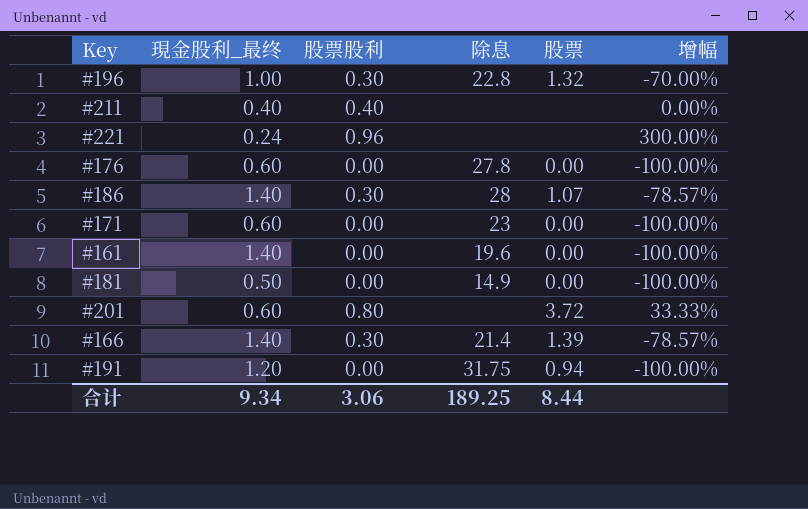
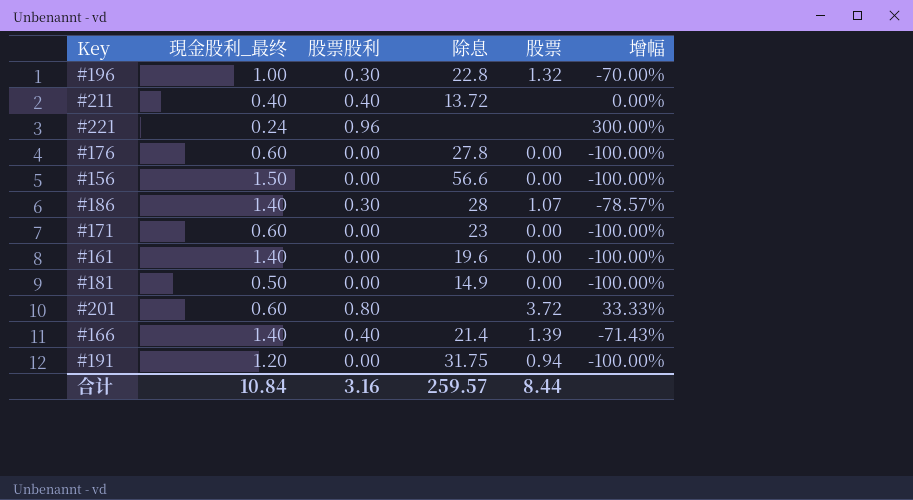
#211 | 除息: none -> 13.72
row #156: none -> 1.50 | 0.00 | 56.6 | 0.00 | -100.00%
#166 | 股票股利: 0.30 -> 0.40
#166 | 增幅: -78.57% -> -71.43%
合计 | 現金股利_最终: 9.34 -> 10.84
合计 | 股票股利: 3.06 -> 3.16
合计 | 除息: 189.25 -> 259.57

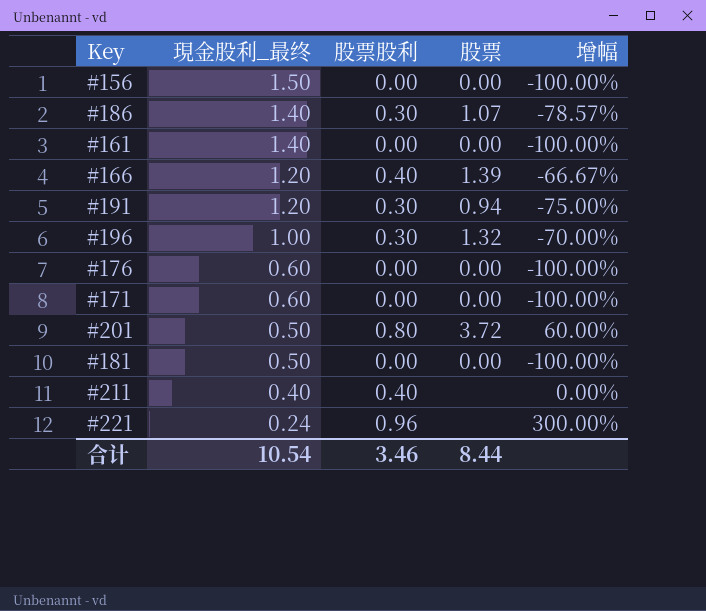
row order: none -> 現金股利_最终 descending
column 除息 | position: 4 -> none
#166 | 現金股利_最终: 1.40 -> 1.20
#166 | 增幅: -71.43% -> -66.67%
#191 | 股票股利: 0.00 -> 0.30
#191 | 增幅: -100.00% -> -75.00%
#201 | 現金股利_最终: 0.60 -> 0.50
#201 | 增幅: 33.33% -> 60.00%
合计 | 現金股利_最终: 10.84 -> 10.54
合计 | 股票股利: 3.16 -> 3.46

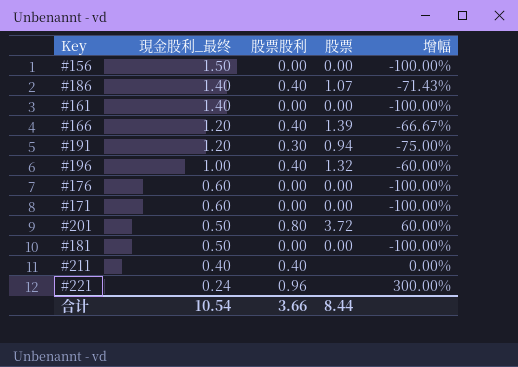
#186 | 股票股利: 0.30 -> 0.40
#186 | 增幅: -78.57% -> -71.43%
#196 | 股票股利: 0.30 -> 0.40
#196 | 增幅: -70.00% -> -60.00%
合计 | 股票股利: 3.46 -> 3.66

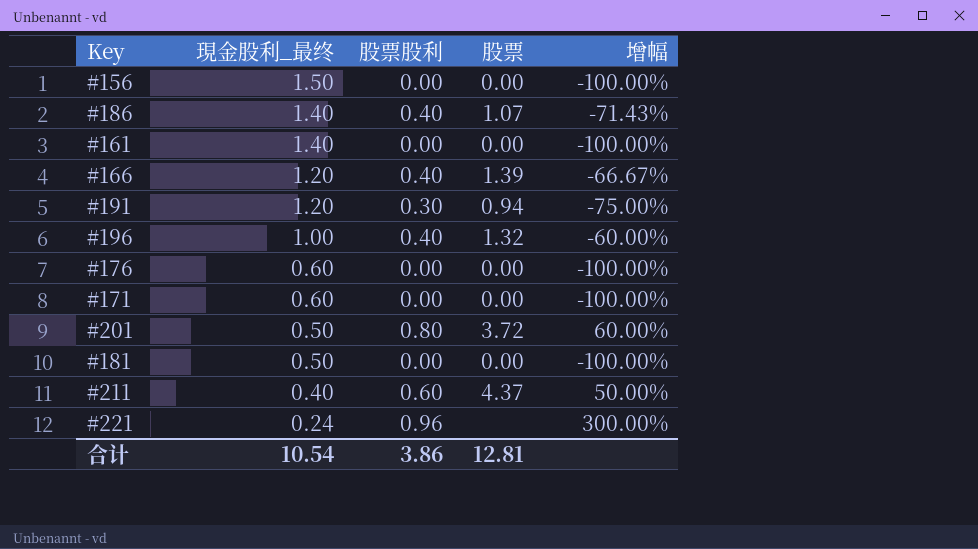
#211 | 股票股利: 0.40 -> 0.60
#211 | 股票: none -> 4.37
#211 | 增幅: 0.00% -> 50.00%
合计 | 股票股利: 3.66 -> 3.86
合计 | 股票: 8.44 -> 12.81

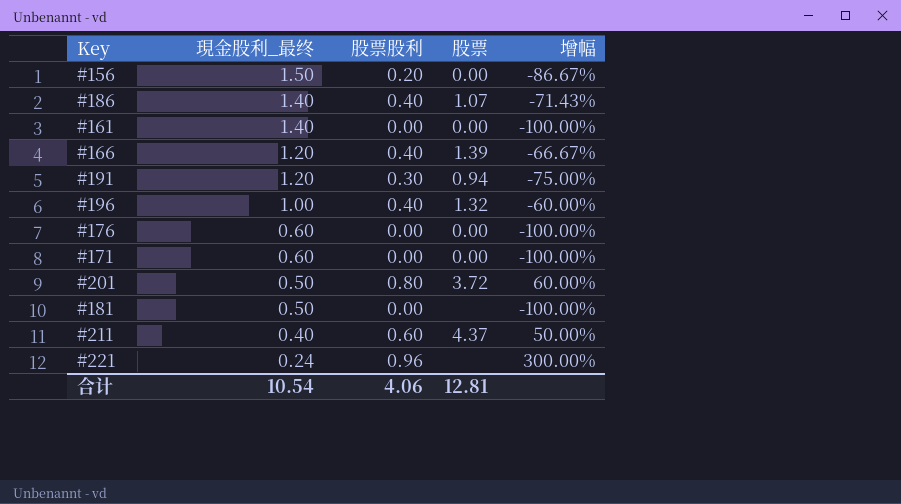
#156 | 股票股利: 0.00 -> 0.20
#156 | 增幅: -100.00% -> -86.67%
#181 | 股票: 0.00 -> none
合计 | 股票股利: 3.86 -> 4.06

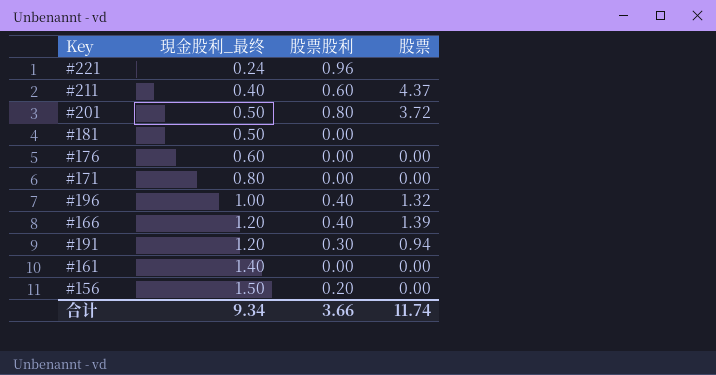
row order: 現金股利_最终 descending -> 現金股利_最终 ascending
column 增幅 | formula: ([股票股利] - [現金股利_最终]) / [現金股利_最终] -> none
row #186: 1.40 | 0.40 | 1.07 | -71.43% -> none
#171 | 現金股利_最终: 0.60 -> 0.80
合计 | 現金股利_最终: 10.54 -> 9.34
合计 | 股票股利: 4.06 -> 3.66
合计 | 股票: 12.81 -> 11.74

